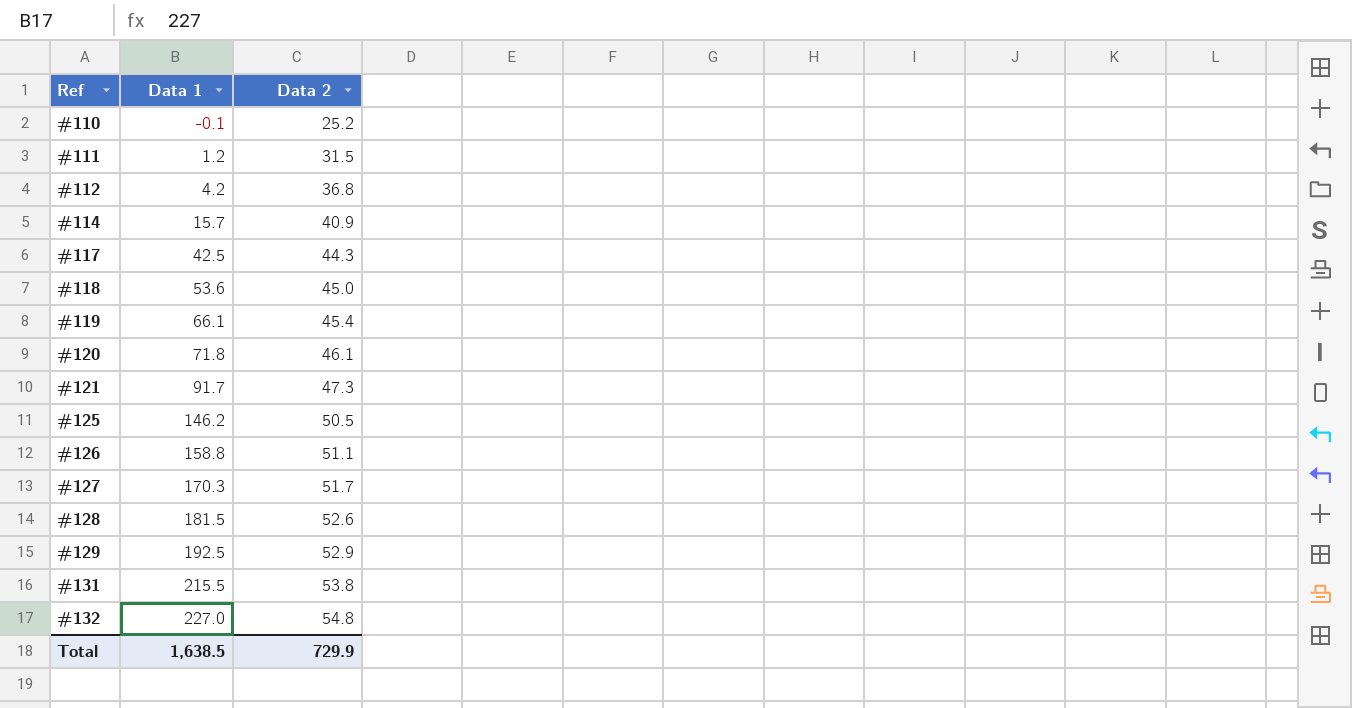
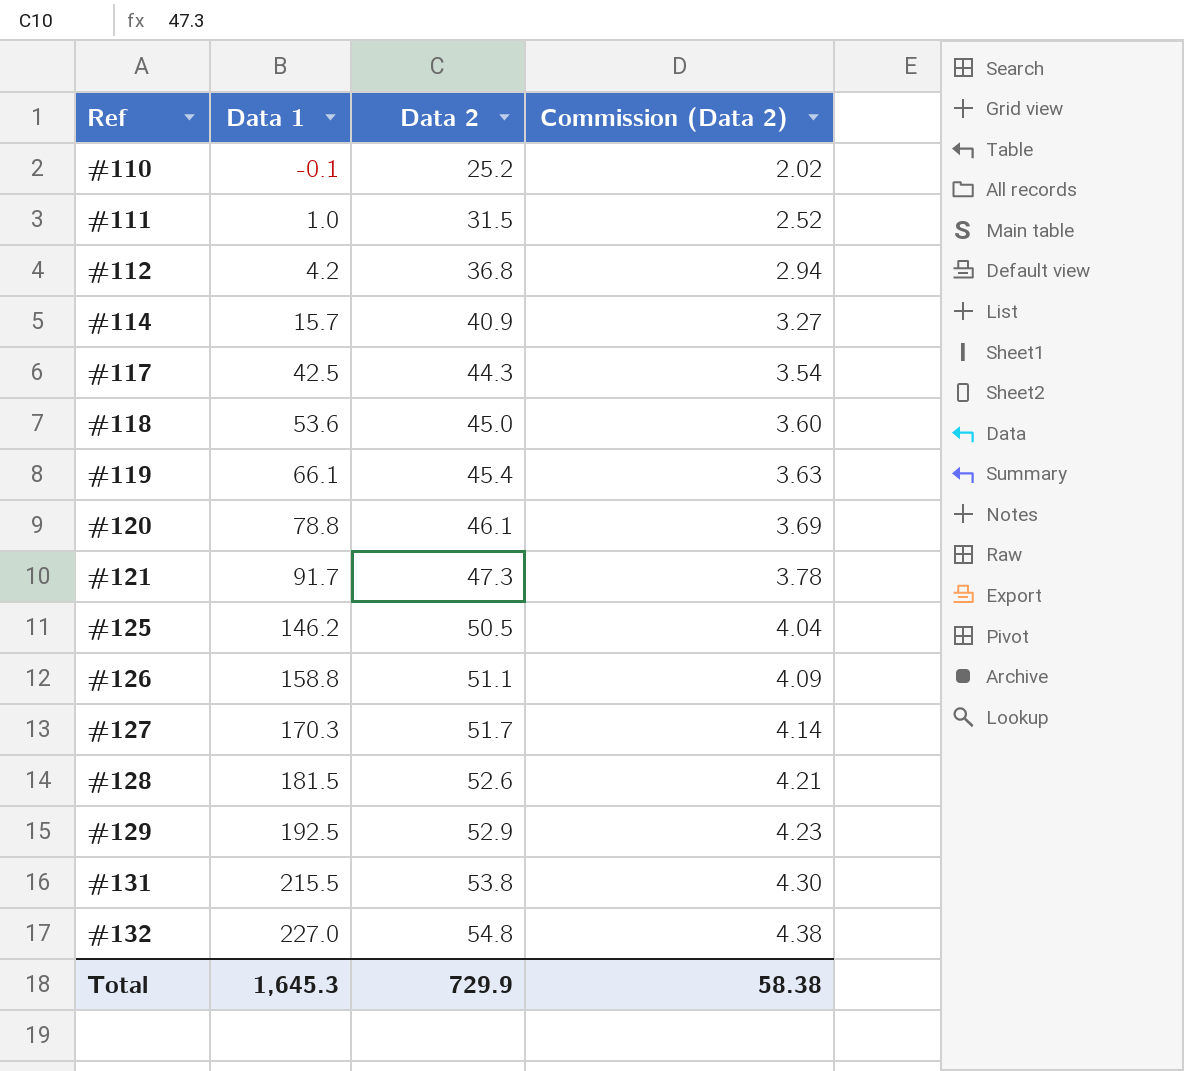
column Commission (Data 2) | formula: none -> [Data 2] * 0.08
#111 | Data 1: 1.2 -> 1.0
#120 | Data 1: 71.8 -> 78.8
Total | Data 1: 1,638.5 -> 1,645.3

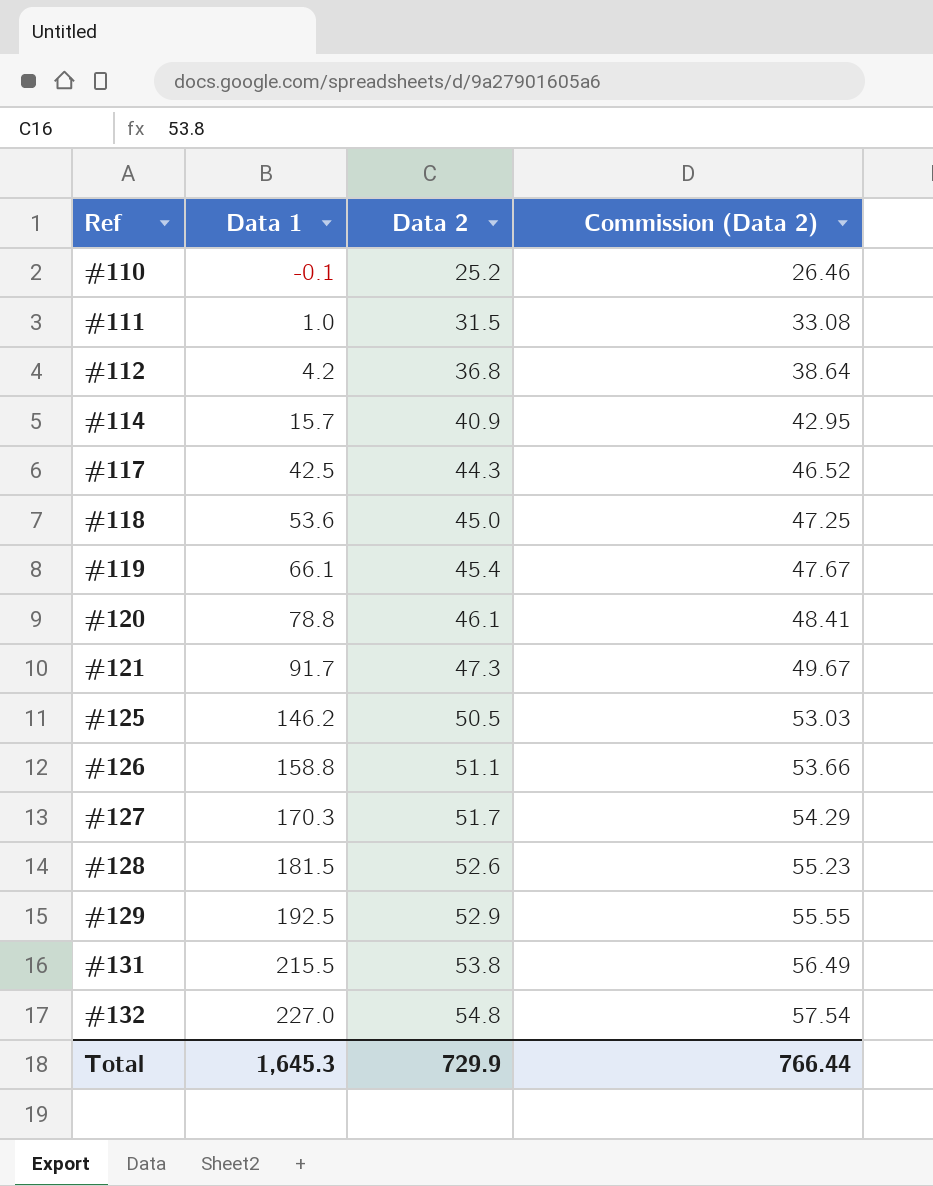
column Commission (Data 2) | formula: [Data 2] * 0.08 -> [Data 2] * 1.05
Total | Commission (Data 2): 58.38 -> 766.44

